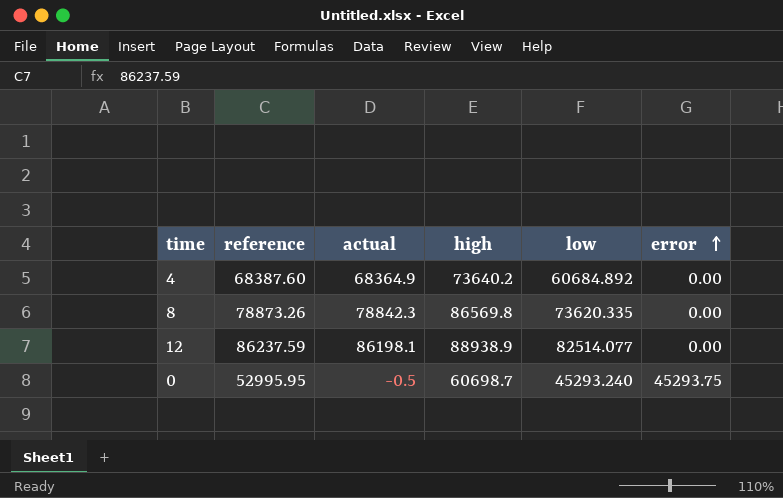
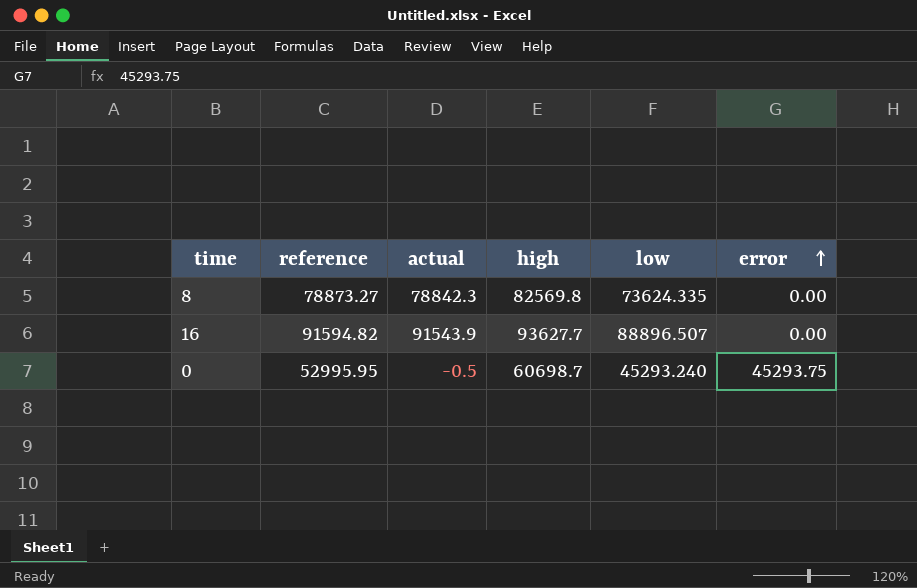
row 4: 68387.60 | 68364.9 | 73640.2 | 60684.892 | 0.00 -> none
row 12: 86237.59 | 86198.1 | 88938.9 | 82514.077 | 0.00 -> none
8 | reference: 78873.26 -> 78873.27
8 | high: 86569.8 -> 82569.8
8 | low: 73620.335 -> 73624.335
row 16: none -> 91594.82 | 91543.9 | 93627.7 | 88896.507 | 0.00

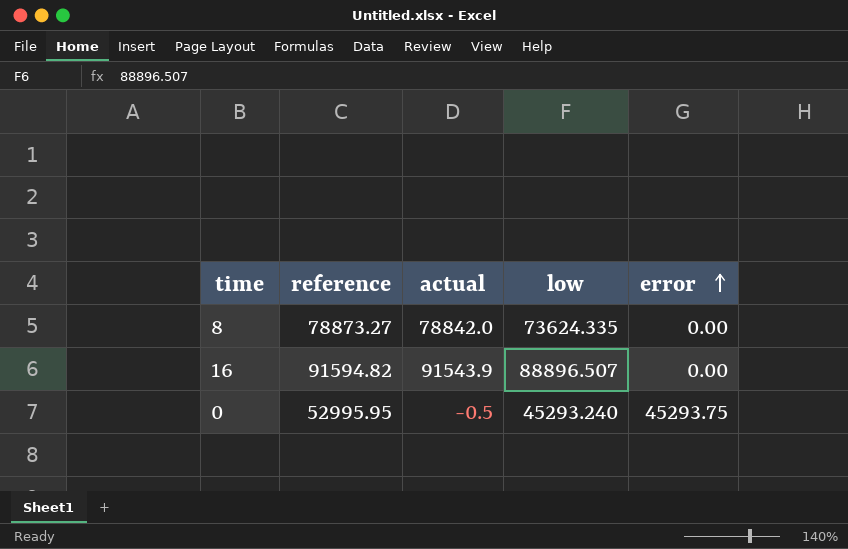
column high | position: 4 -> none
8 | actual: 78842.3 -> 78842.0

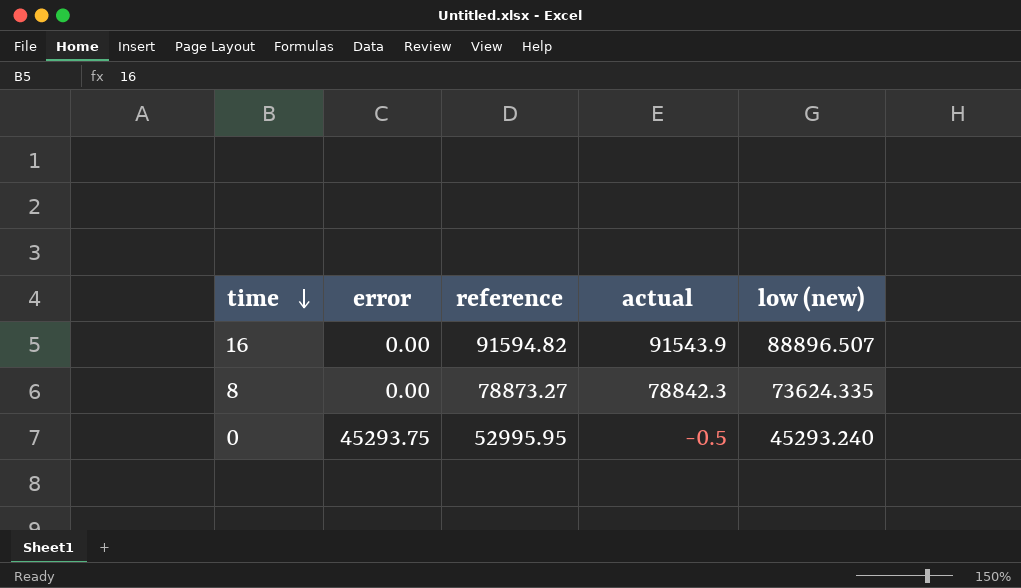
row order: error ascending -> time descending
column error | position: 5 -> 2
column name: low -> low (new)
8 | actual: 78842.0 -> 78842.3

